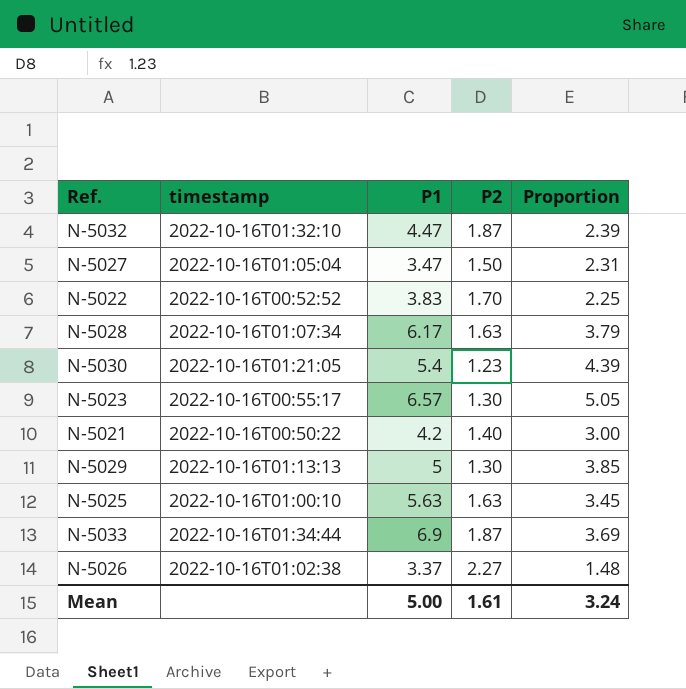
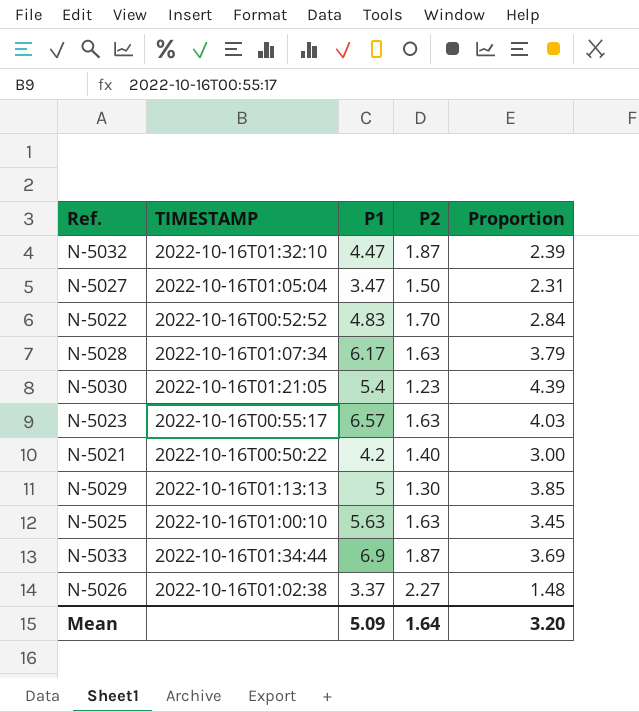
column name: timestamp -> TIMESTAMP
N-5022 | P1: 3.83 -> 4.83
N-5022 | Proportion: 2.25 -> 2.84
N-5023 | P2: 1.30 -> 1.63
N-5023 | Proportion: 5.05 -> 4.03
Mean | P1: 5.00 -> 5.09
Mean | P2: 1.61 -> 1.64
Mean | Proportion: 3.24 -> 3.20

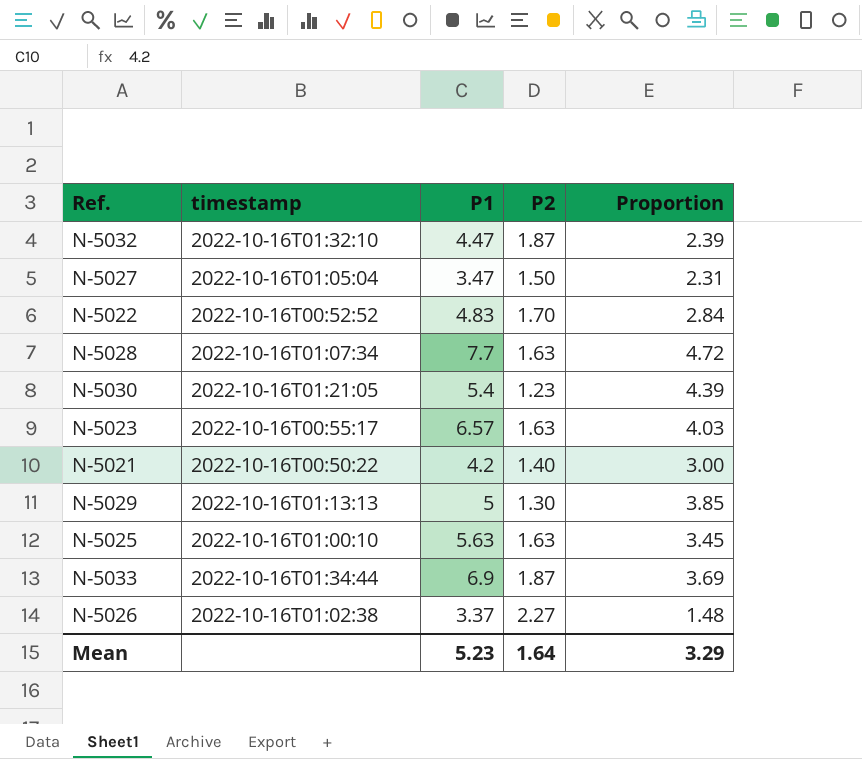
column name: TIMESTAMP -> timestamp
N-5028 | P1: 6.17 -> 7.7
N-5028 | Proportion: 3.79 -> 4.72
Mean | P1: 5.09 -> 5.23
Mean | Proportion: 3.20 -> 3.29

